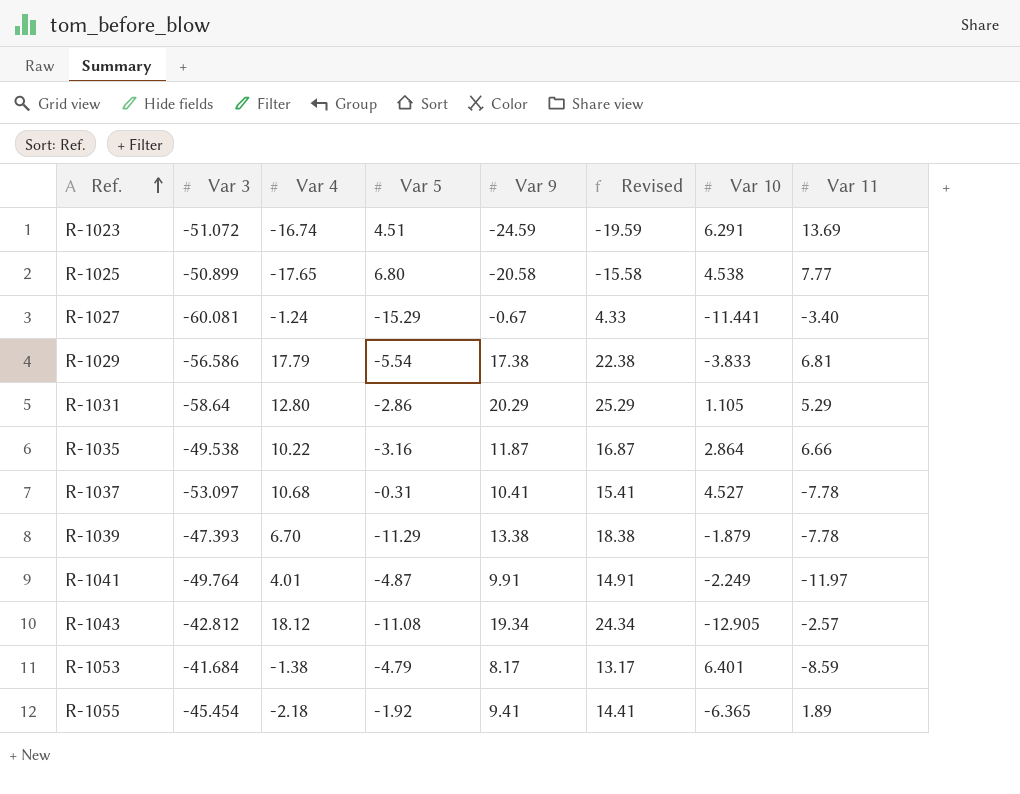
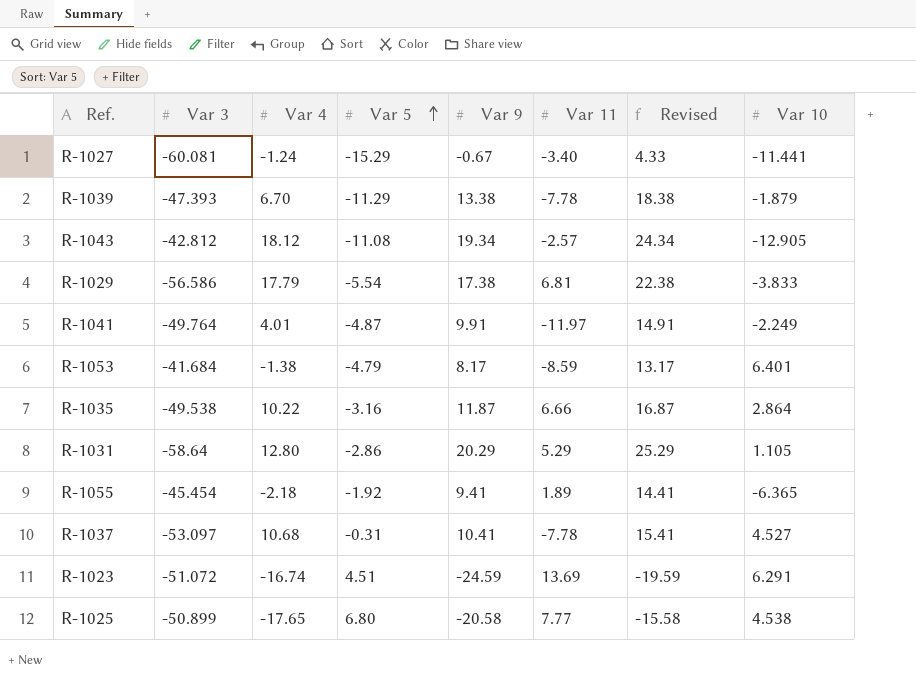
row order: Ref. ascending -> Var 5 ascending
column Var 11 | position: 8 -> 6

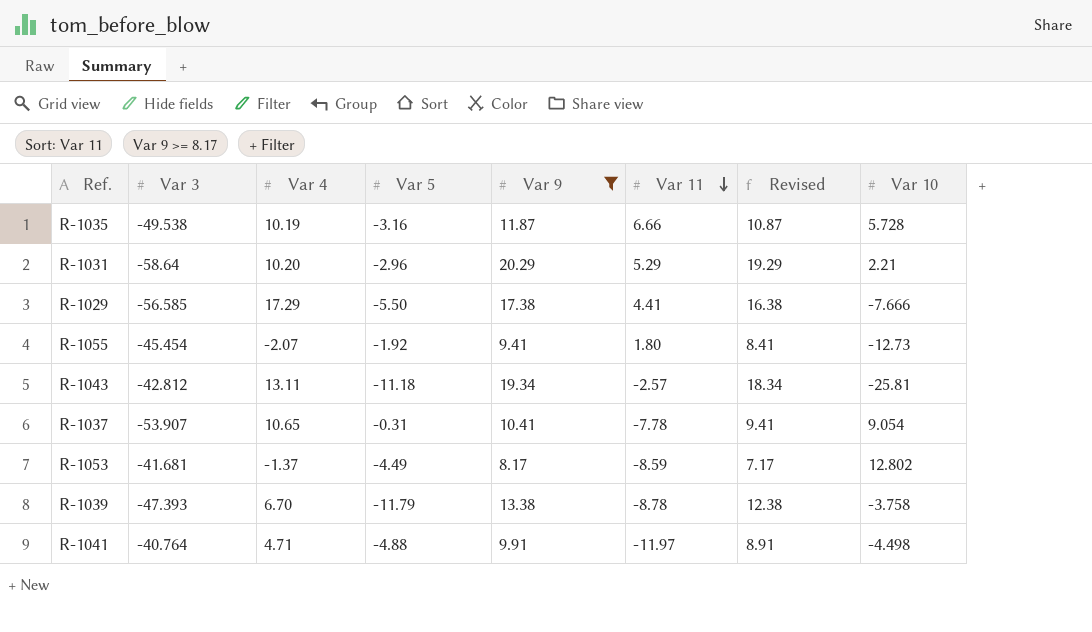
filter: none -> Var 9 >= 8.17
row order: Var 5 ascending -> Var 11 descending
column Revised | formula: [Var 9] + 5 -> [Var 9] - 1
R-1035 | Var 4: 10.22 -> 10.19
R-1035 | Var 10: 2.864 -> 5.728
R-1031 | Var 4: 12.80 -> 10.20
R-1031 | Var 5: -2.86 -> -2.96
R-1031 | Var 10: 1.105 -> 2.21
R-1029 | Var 3: -56.586 -> -56.585
R-1029 | Var 4: 17.79 -> 17.29
R-1029 | Var 5: -5.54 -> -5.50
R-1029 | Var 11: 6.81 -> 4.41
R-1029 | Var 10: -3.833 -> -7.666
R-1055 | Var 4: -2.18 -> -2.07
R-1055 | Var 11: 1.89 -> 1.80
R-1055 | Var 10: -6.365 -> -12.73
R-1043 | Var 4: 18.12 -> 13.11
R-1043 | Var 5: -11.08 -> -11.18
R-1043 | Var 10: -12.905 -> -25.81
R-1037 | Var 3: -53.097 -> -53.907
R-1037 | Var 4: 10.68 -> 10.65
R-1037 | Var 10: 4.527 -> 9.054
R-1053 | Var 3: -41.684 -> -41.681
R-1053 | Var 4: -1.38 -> -1.37
R-1053 | Var 5: -4.79 -> -4.49
R-1053 | Var 10: 6.401 -> 12.802
R-1039 | Var 5: -11.29 -> -11.79
R-1039 | Var 11: -7.78 -> -8.78
R-1039 | Var 10: -1.879 -> -3.758
R-1041 | Var 3: -49.764 -> -40.764
R-1041 | Var 4: 4.01 -> 4.71
R-1041 | Var 5: -4.87 -> -4.88
R-1041 | Var 10: -2.249 -> -4.498

